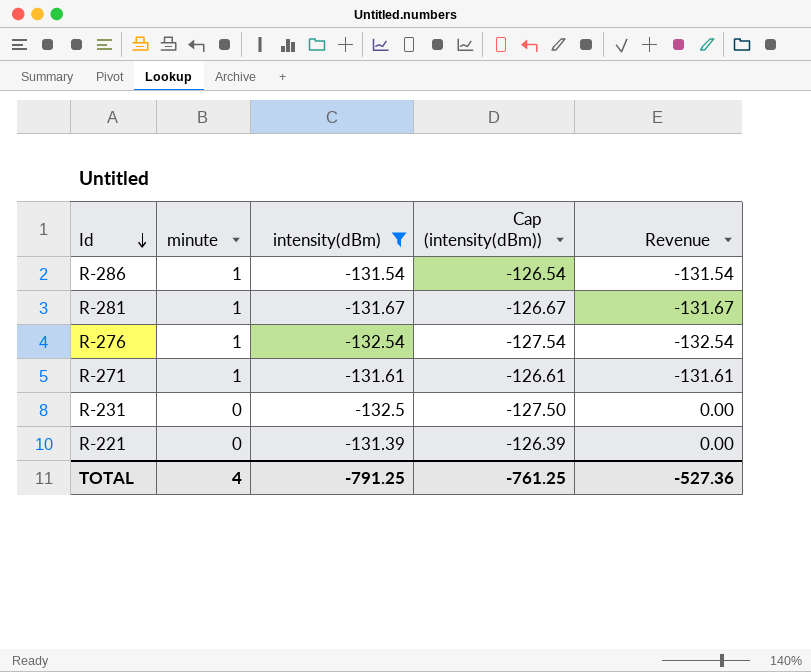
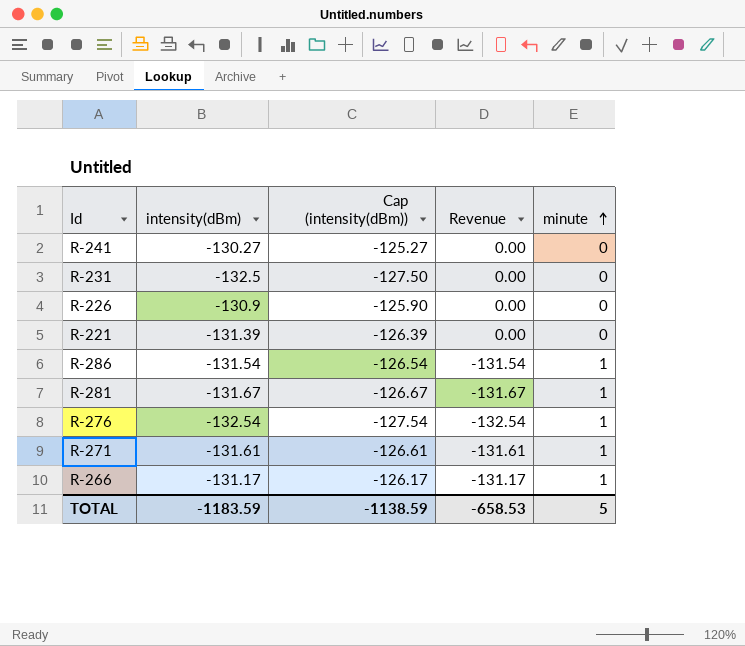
filter: intensity(dBm) <= -131.39 -> none
row order: Id descending -> minute ascending
column minute | position: 2 -> 5
TOTAL | intensity(dBm): -791.25 -> -1183.59
TOTAL | Cap (intensity(dBm)): -761.25 -> -1138.59
TOTAL | Revenue: -527.36 -> -658.53
TOTAL | minute: 4 -> 5

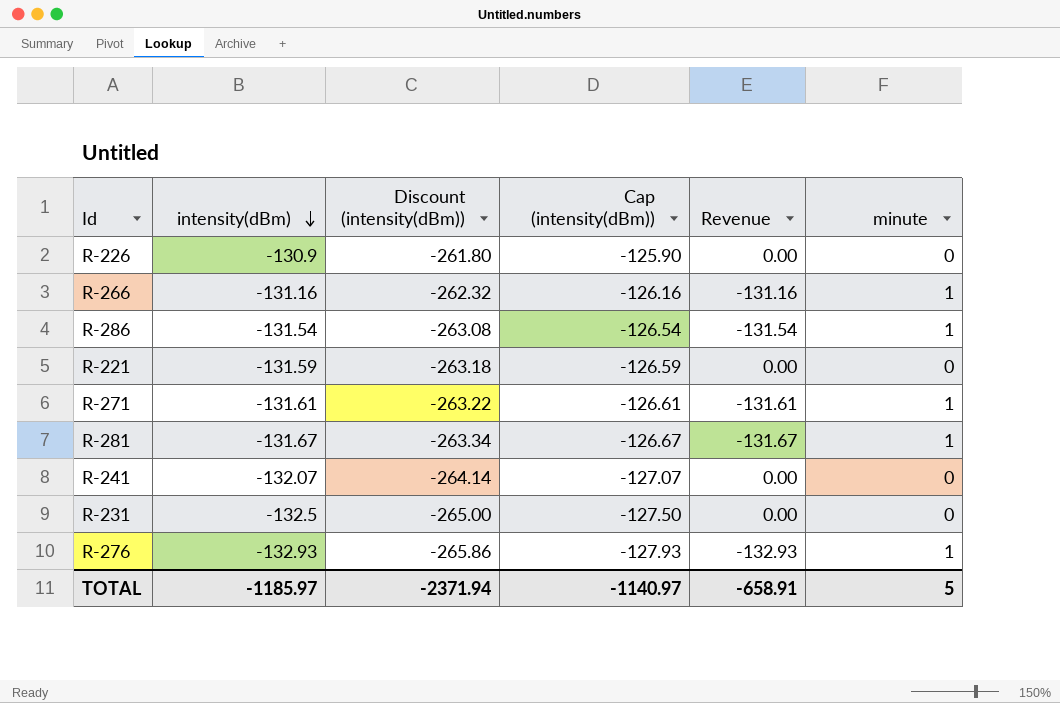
row order: minute ascending -> intensity(dBm) descending
column Discount (intensity(dBm)) | formula: none -> [intensity(dBm)] * 2
R-266 | intensity(dBm): -131.17 -> -131.16
R-266 | Cap (intensity(dBm)): -126.17 -> -126.16
R-266 | Revenue: -131.17 -> -131.16
R-221 | intensity(dBm): -131.39 -> -131.59
R-221 | Cap (intensity(dBm)): -126.39 -> -126.59
R-241 | intensity(dBm): -130.27 -> -132.07
R-241 | Cap (intensity(dBm)): -125.27 -> -127.07
R-276 | intensity(dBm): -132.54 -> -132.93
R-276 | Cap (intensity(dBm)): -127.54 -> -127.93
R-276 | Revenue: -132.54 -> -132.93
TOTAL | intensity(dBm): -1183.59 -> -1185.97
TOTAL | Cap (intensity(dBm)): -1138.59 -> -1140.97
TOTAL | Revenue: -658.53 -> -658.91

